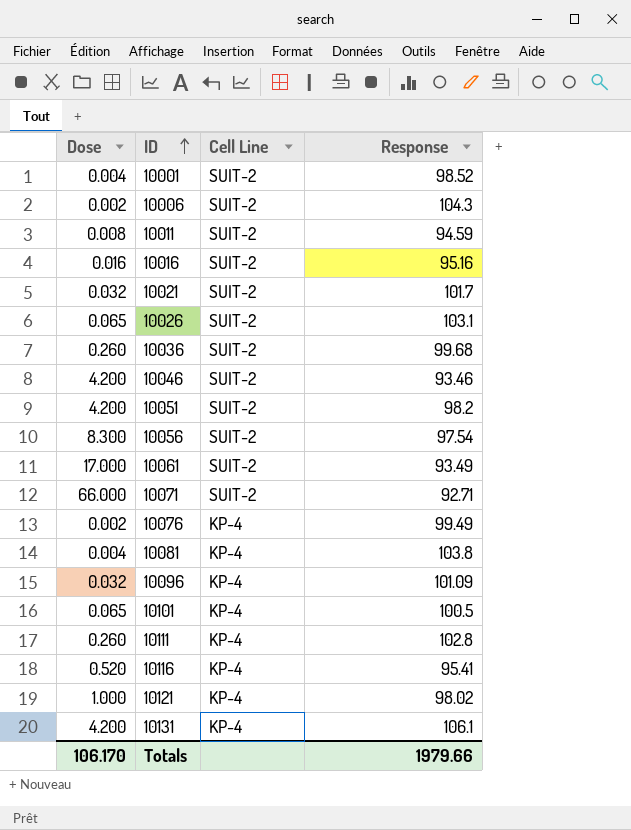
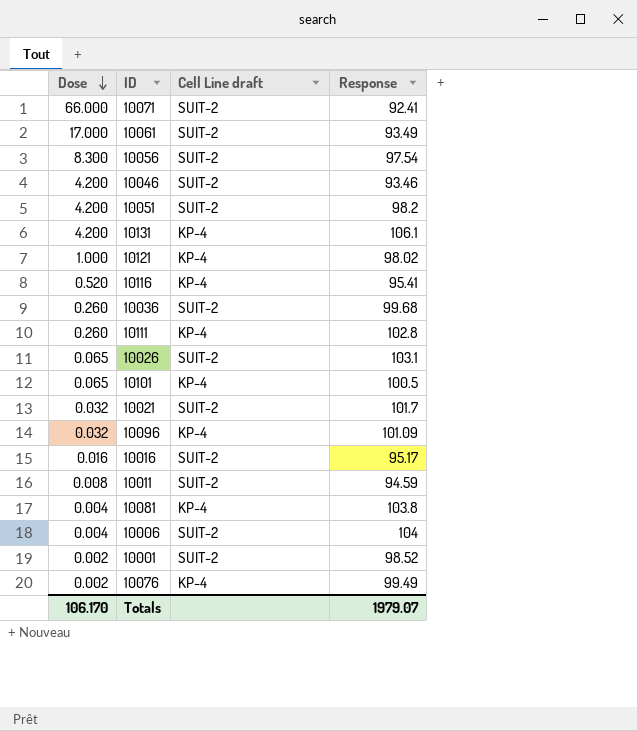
row order: ID ascending -> Dose descending
column name: Cell Line -> Cell Line draft
10071 | Response: 92.71 -> 92.41
10016 | Response: 95.16 -> 95.17
10006 | Dose: 0.002 -> 0.004
10006 | Response: 104.3 -> 104
10001 | Dose: 0.004 -> 0.002
Totals | Response: 1979.66 -> 1979.07

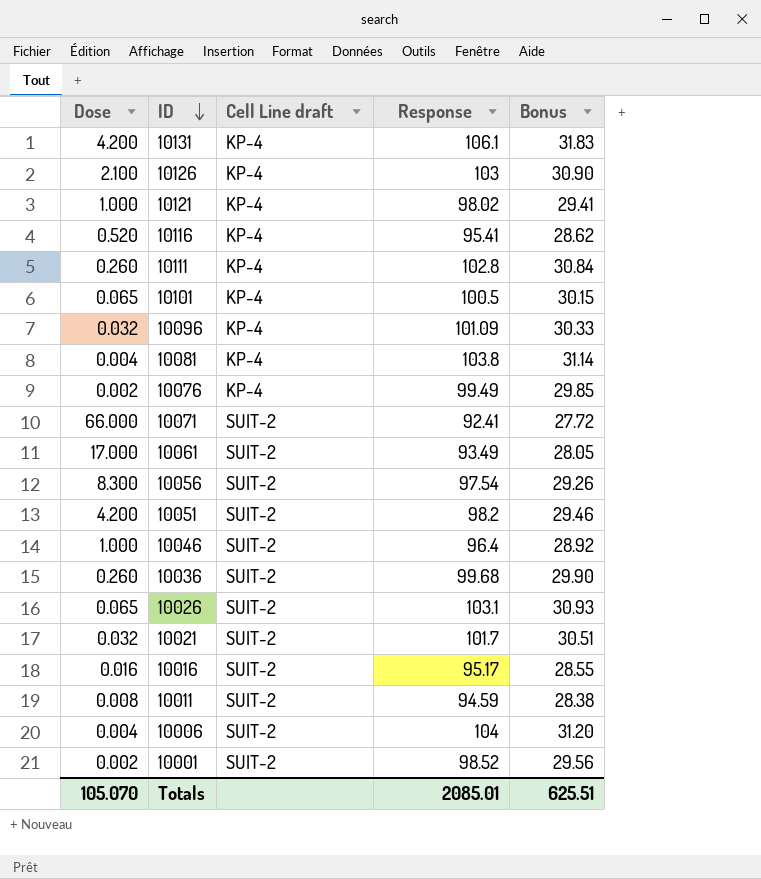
row order: Dose descending -> ID descending
column Bonus | formula: none -> [Response] * 0.3
row 10126: none -> 2.100 | KP-4 | 103 | 30.90
10046 | Dose: 4.200 -> 1.000
10046 | Response: 93.46 -> 96.4
Totals | Dose: 106.170 -> 105.070
Totals | Response: 1979.07 -> 2085.01

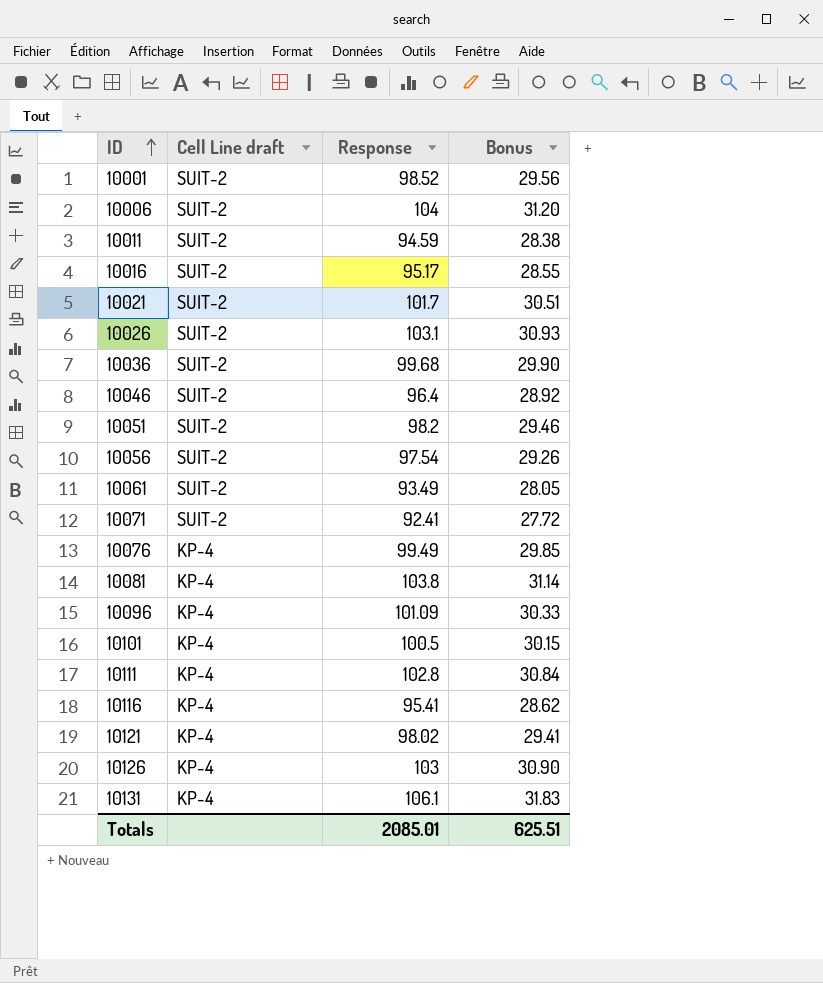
row order: ID descending -> ID ascending
column Dose | position: 1 -> none

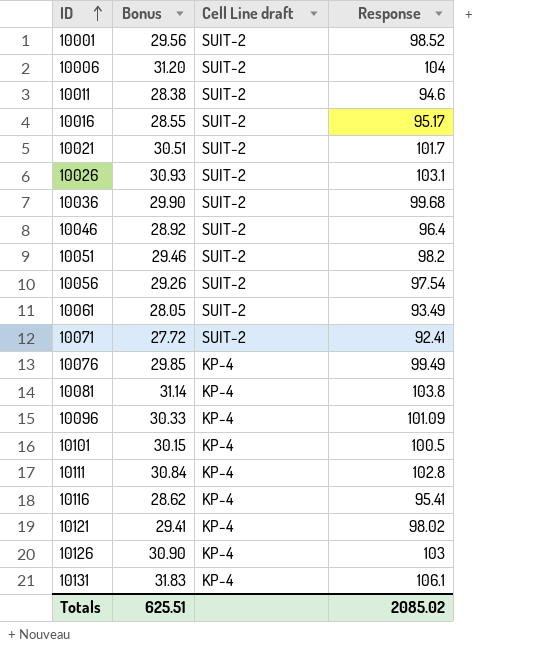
column Bonus | position: 4 -> 2
10011 | Response: 94.59 -> 94.6
Totals | Response: 2085.01 -> 2085.02

